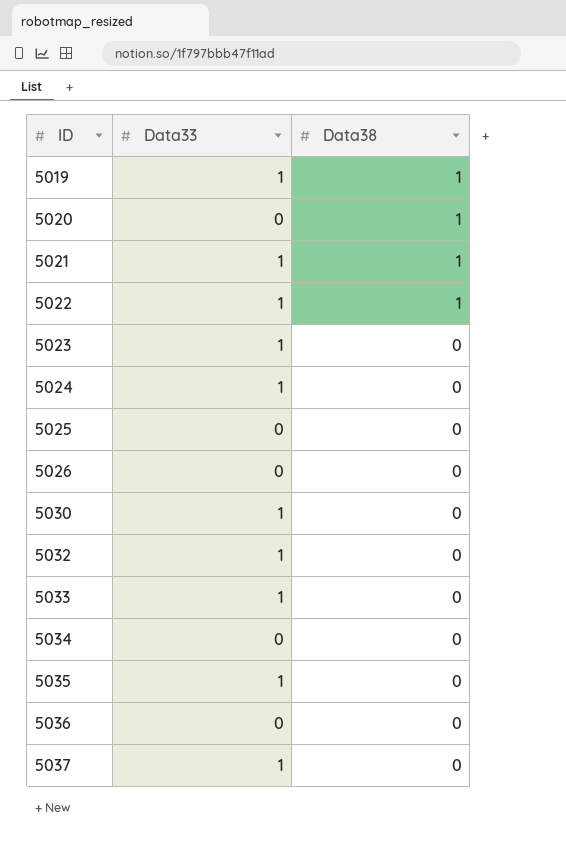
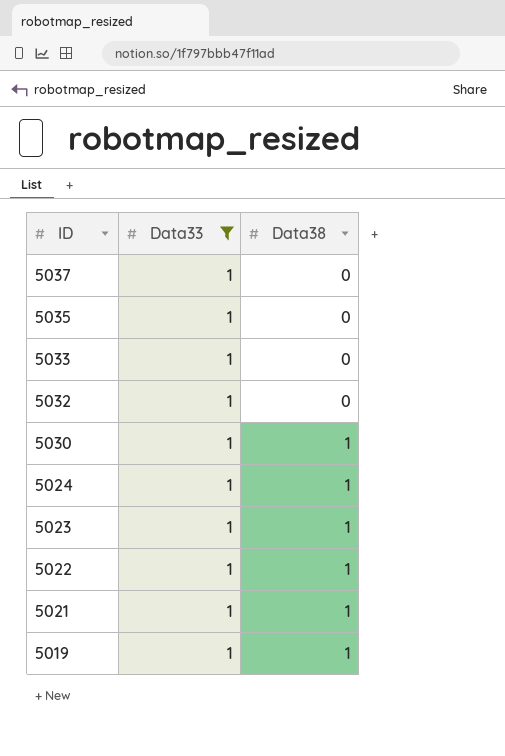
filter: none -> Data33 = 1
row order: ID ascending -> ID descending
5030 | Data38: 0 -> 1
5024 | Data38: 0 -> 1
5023 | Data38: 0 -> 1

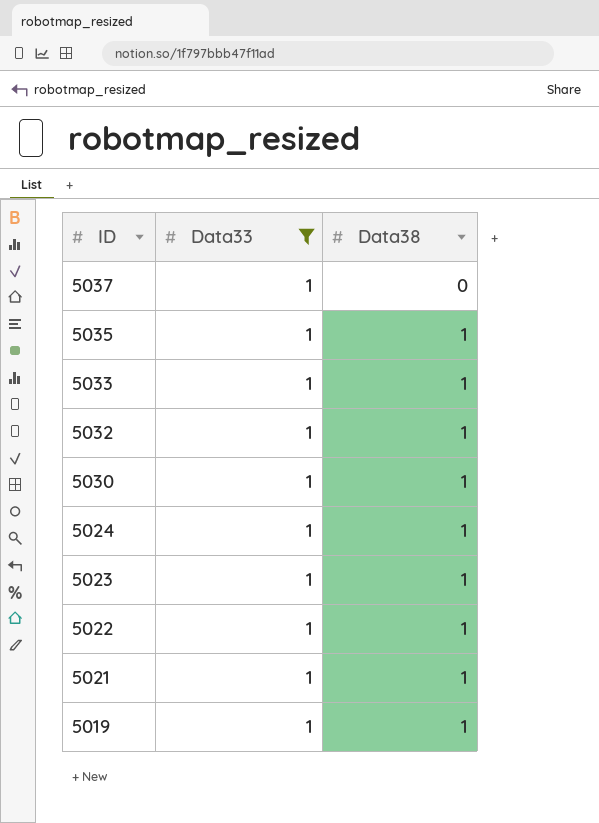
5035 | Data38: 0 -> 1
5033 | Data38: 0 -> 1
5032 | Data38: 0 -> 1

